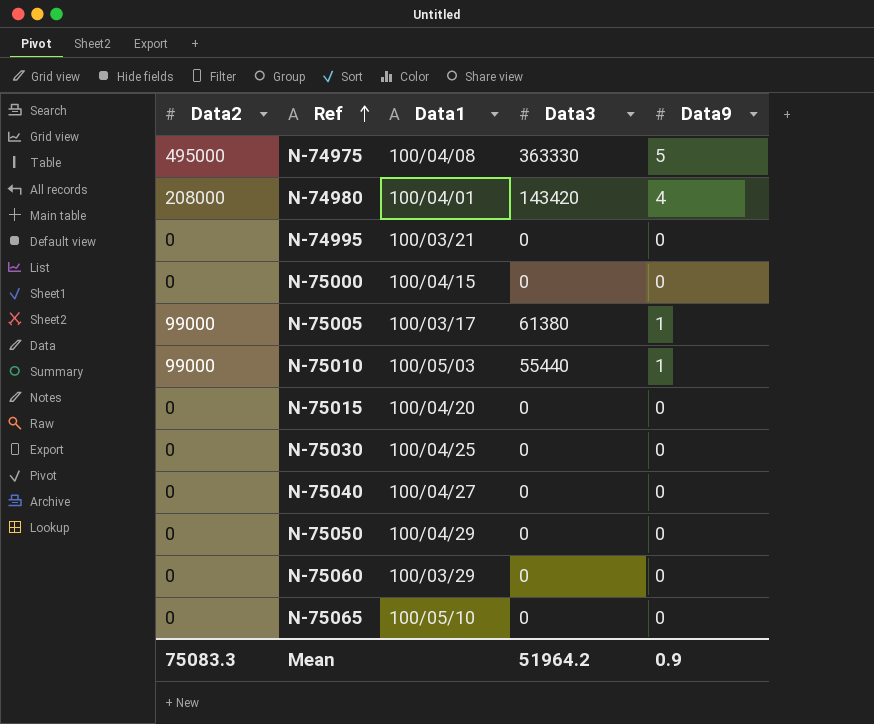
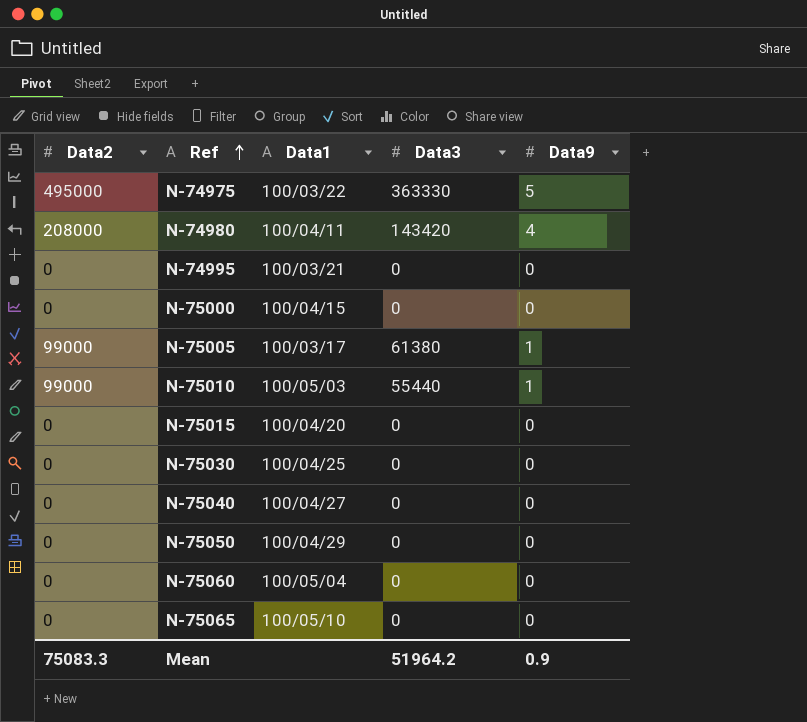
N-74975 | Data1: 100/04/08 -> 100/03/22
N-74980 | Data1: 100/04/01 -> 100/04/11
N-75060 | Data1: 100/03/29 -> 100/05/04

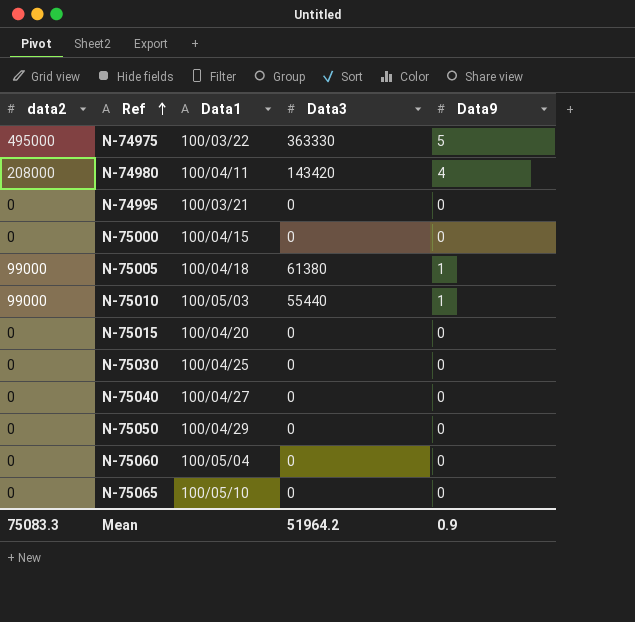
column name: Data2 -> data2
N-75005 | Data1: 100/03/17 -> 100/04/18

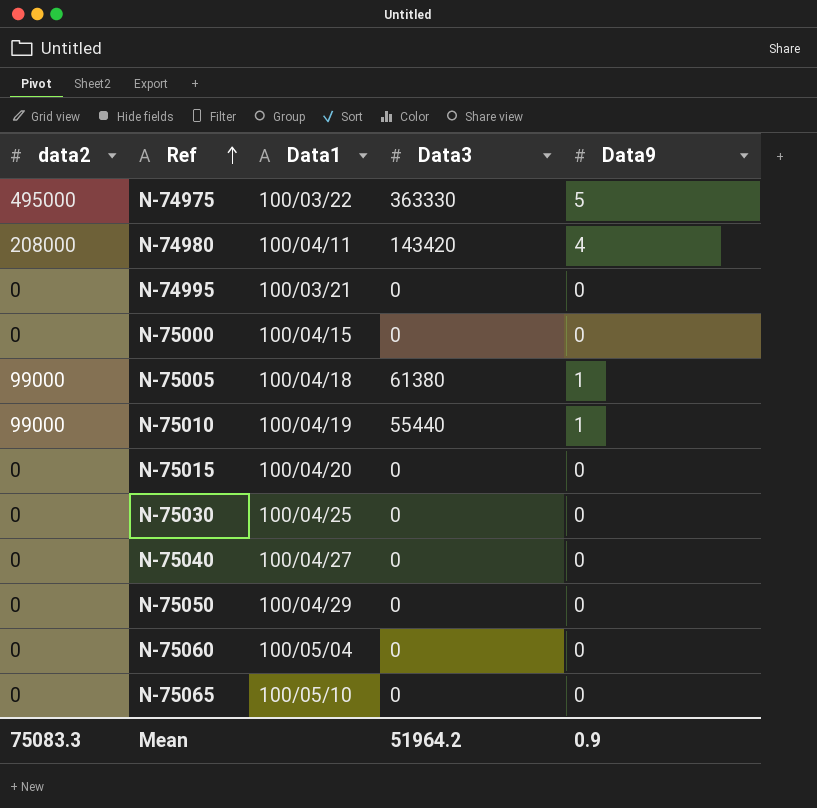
N-75010 | Data1: 100/05/03 -> 100/04/19

